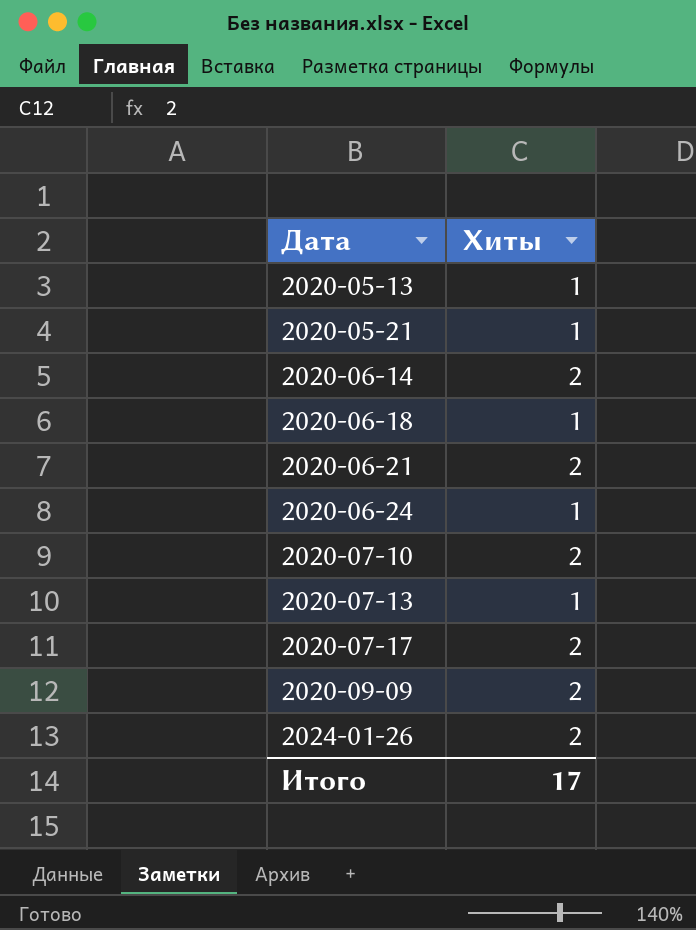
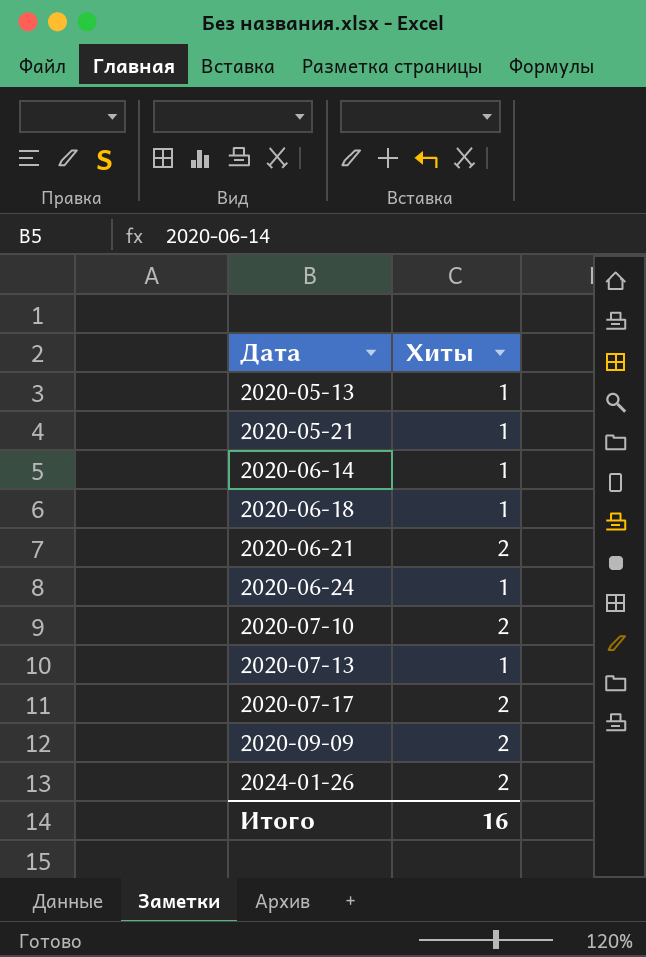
2020-06-14 | Хиты: 2 -> 1
Итого | Хиты: 17 -> 16

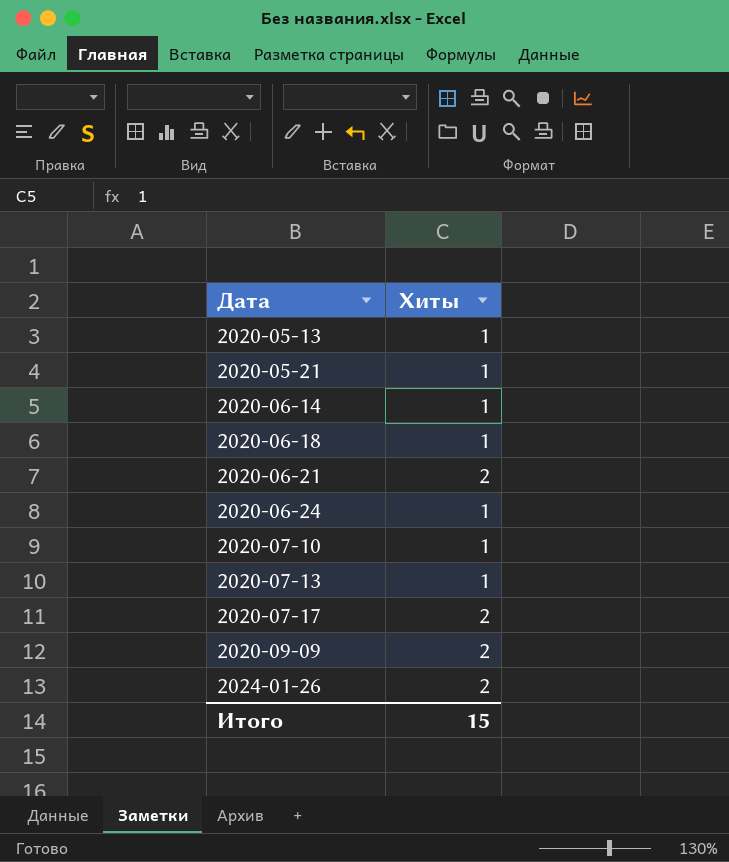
2020-07-10 | Хиты: 2 -> 1
Итого | Хиты: 16 -> 15

